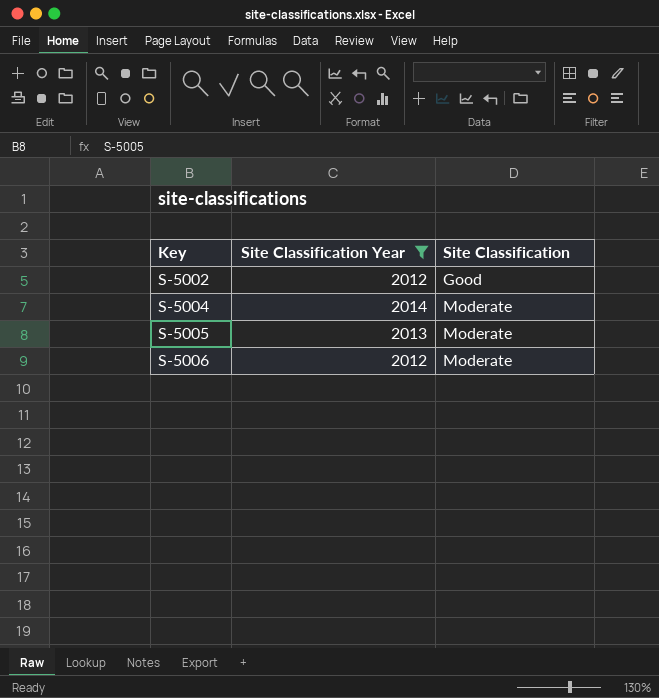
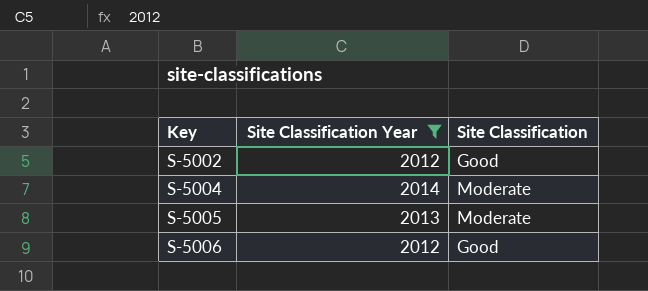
S-5006 | Site Classification: Moderate -> Good

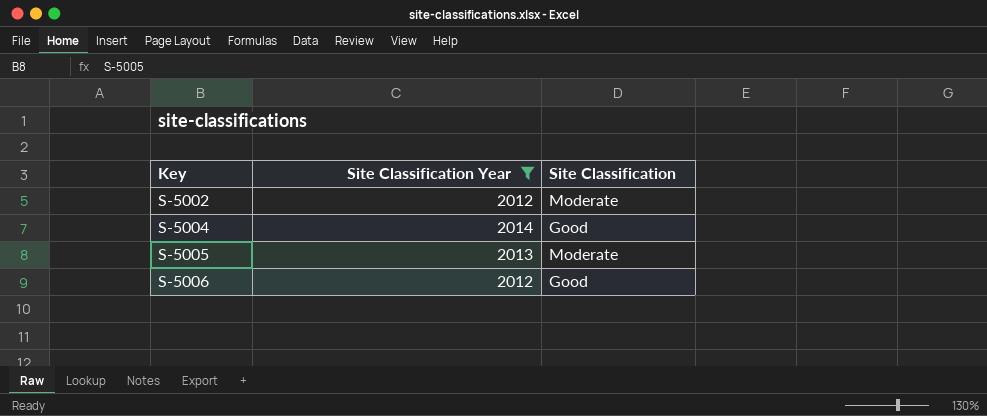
S-5002 | Site Classification: Good -> Moderate
S-5004 | Site Classification: Moderate -> Good

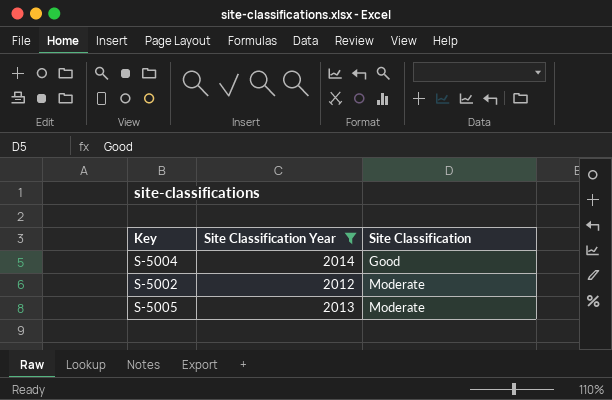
row order: Key ascending -> Site Classification ascending
row S-5006: 2012 | Good -> none

